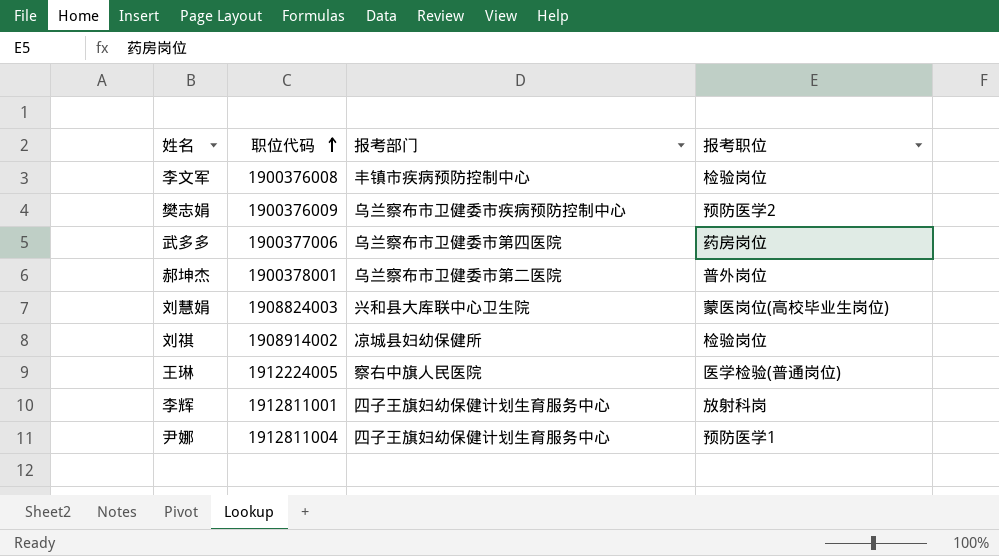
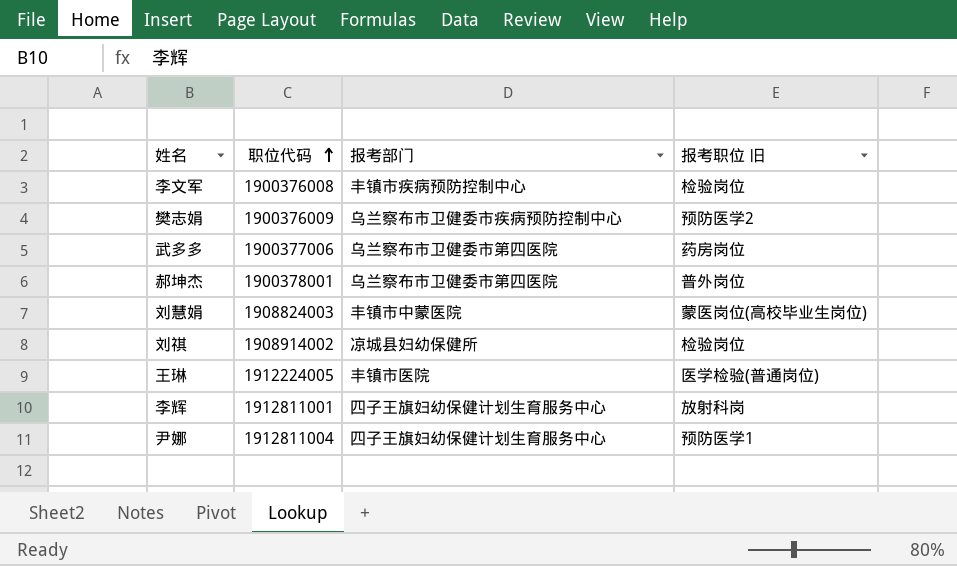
column name: 报考职位 -> 报考职位 旧
郝坤杰 | 报考部门: 乌兰察布市卫健委市第二医院 -> 乌兰察布市卫健委市第四医院
刘慧娟 | 报考部门: 兴和县大库联中心卫生院 -> 丰镇市中蒙医院
王琳 | 报考部门: 察右中旗人民医院 -> 丰镇市医院

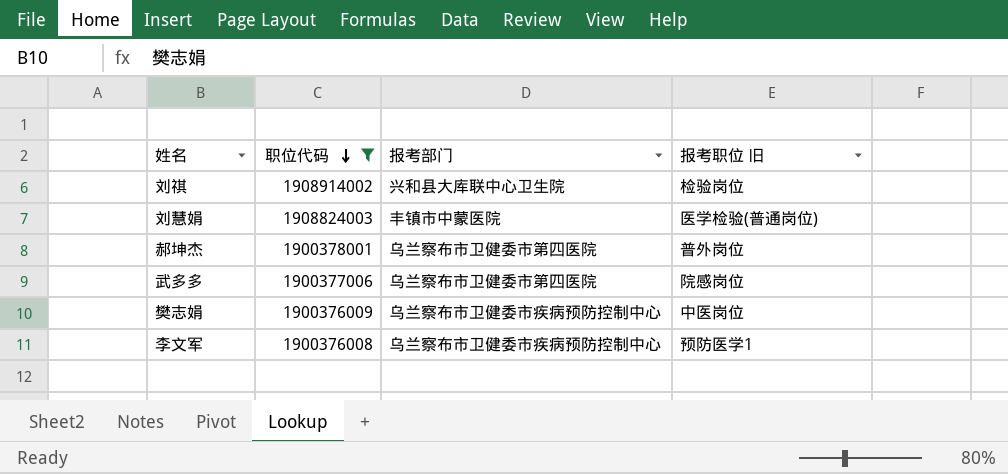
filter: none -> 职位代码 <= 1908914002
row order: 职位代码 ascending -> 职位代码 descending
刘祺 | 报考部门: 凉城县妇幼保健所 -> 兴和县大库联中心卫生院
刘慧娟 | 报考职位 旧: 蒙医岗位(高校毕业生岗位) -> 医学检验(普通岗位)
武多多 | 报考职位 旧: 药房岗位 -> 院感岗位
樊志娟 | 报考职位 旧: 预防医学2 -> 中医岗位
李文军 | 报考部门: 丰镇市疾病预防控制中心 -> 乌兰察布市卫健委市疾病预防控制中心
李文军 | 报考职位 旧: 检验岗位 -> 预防医学1

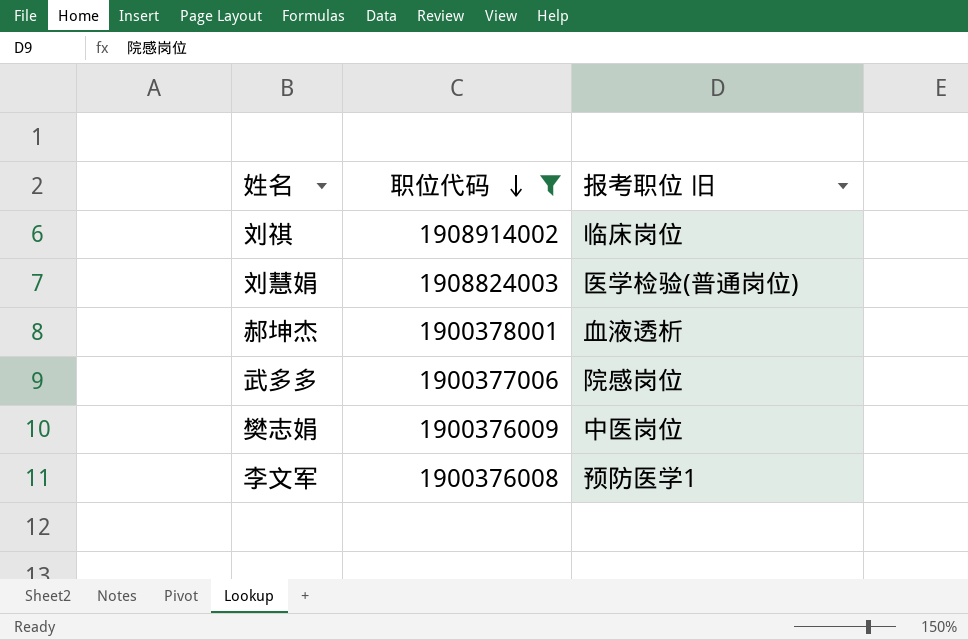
column 报考部门 | position: 3 -> none
刘祺 | 报考职位 旧: 检验岗位 -> 临床岗位
郝坤杰 | 报考职位 旧: 普外岗位 -> 血液透析

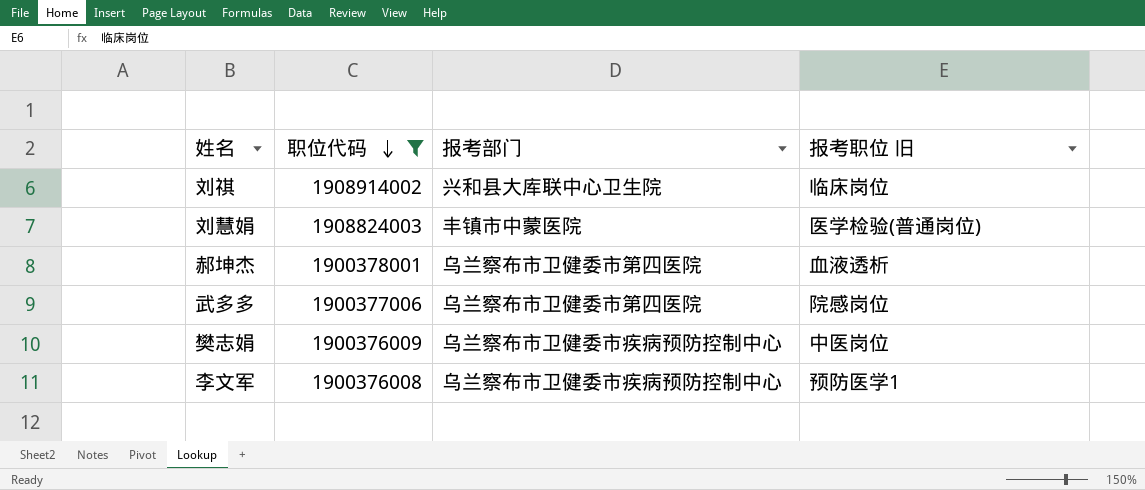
column 报考部门 | position: none -> 3

